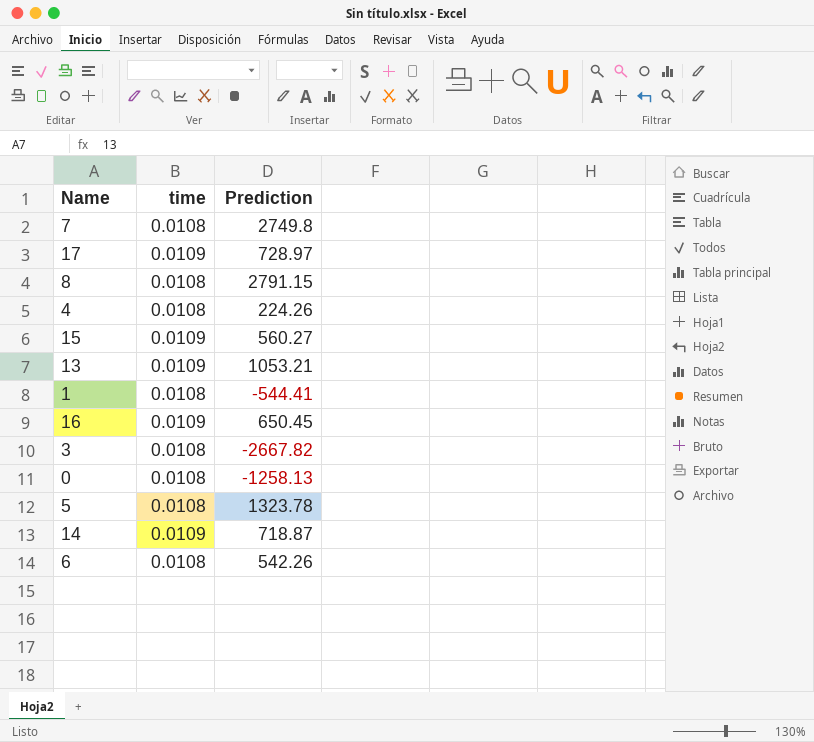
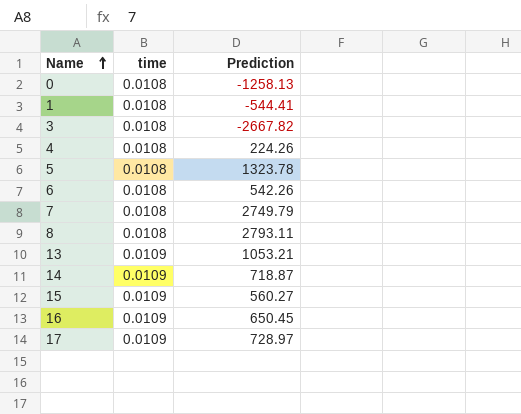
row order: none -> Name ascending
7 | Prediction: 2749.8 -> 2749.79
8 | Prediction: 2791.15 -> 2793.11

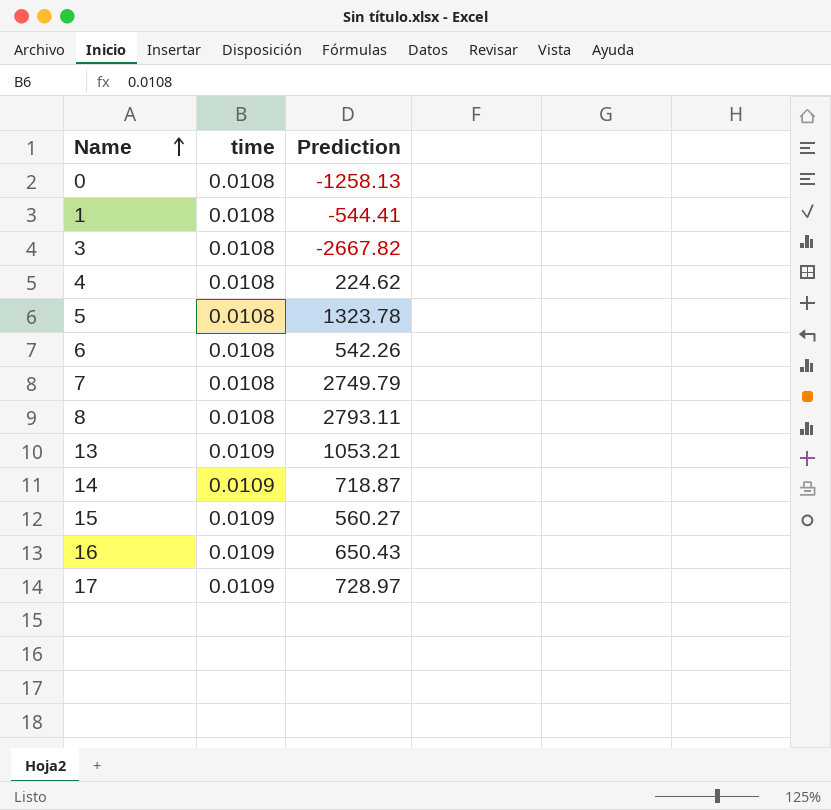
4 | Prediction: 224.26 -> 224.62
16 | Prediction: 650.45 -> 650.43

